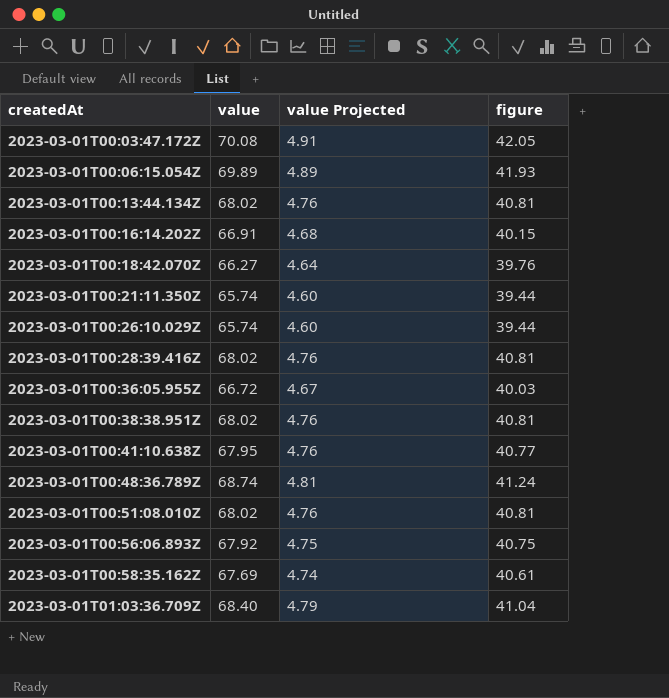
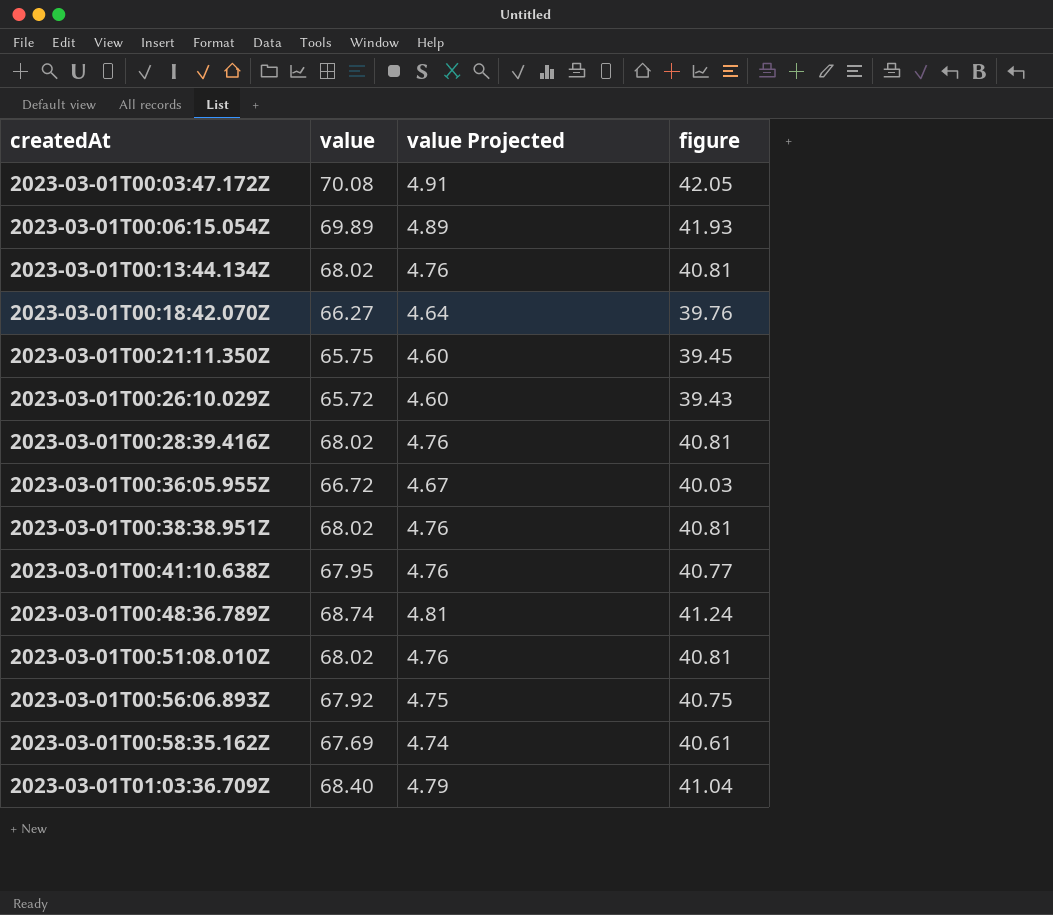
row 2023-03-01T00:16:14.202Z: 66.91 | 4.68 | 40.15 -> none
2023-03-01T00:21:11.350Z | value: 65.74 -> 65.75
2023-03-01T00:21:11.350Z | figure: 39.44 -> 39.45
2023-03-01T00:26:10.029Z | value: 65.74 -> 65.72
2023-03-01T00:26:10.029Z | figure: 39.44 -> 39.43

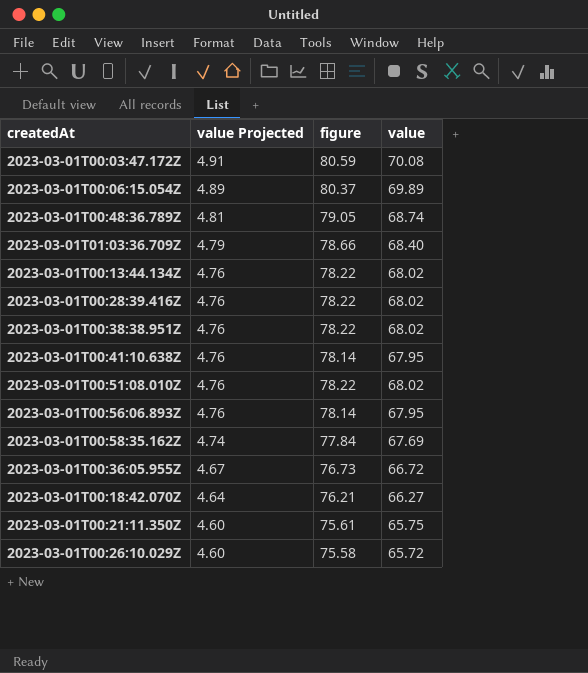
row order: createdAt ascending -> value Projected descending
column figure | formula: [value] * 0.6 -> [value] * 1.15
column value | position: 2 -> 4
2023-03-01T00:56:06.893Z | value Projected: 4.75 -> 4.76
2023-03-01T00:56:06.893Z | value: 67.92 -> 67.95

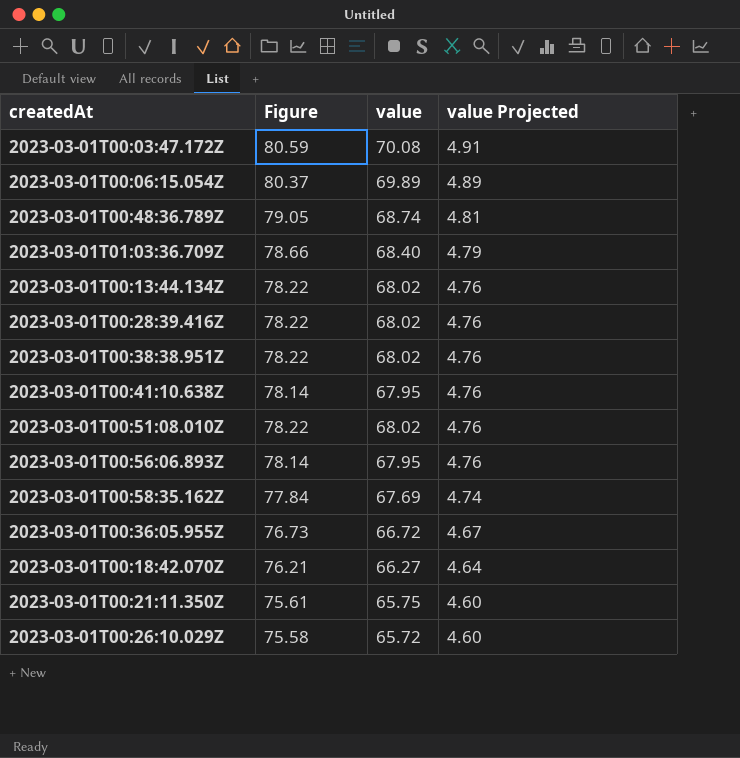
column name: figure -> Figure
column value Projected | position: 2 -> 4

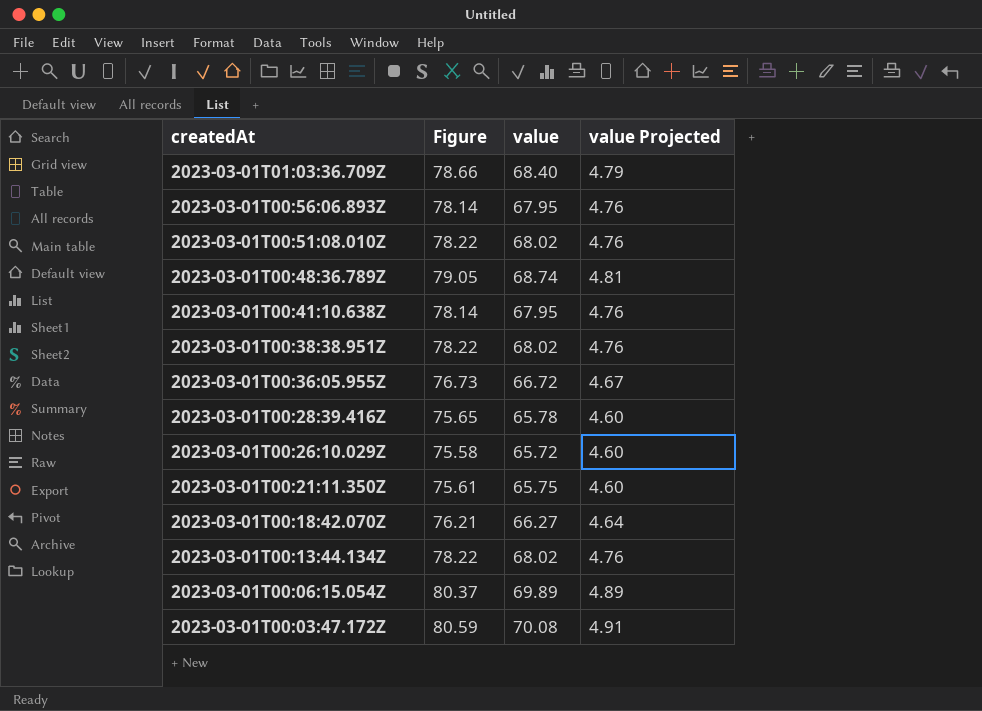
row order: value Projected descending -> createdAt descending
row 2023-03-01T00:58:35.162Z: 77.84 | 67.69 | 4.74 -> none
2023-03-01T00:28:39.416Z | Figure: 78.22 -> 75.65
2023-03-01T00:28:39.416Z | value: 68.02 -> 65.78
2023-03-01T00:28:39.416Z | value Projected: 4.76 -> 4.60

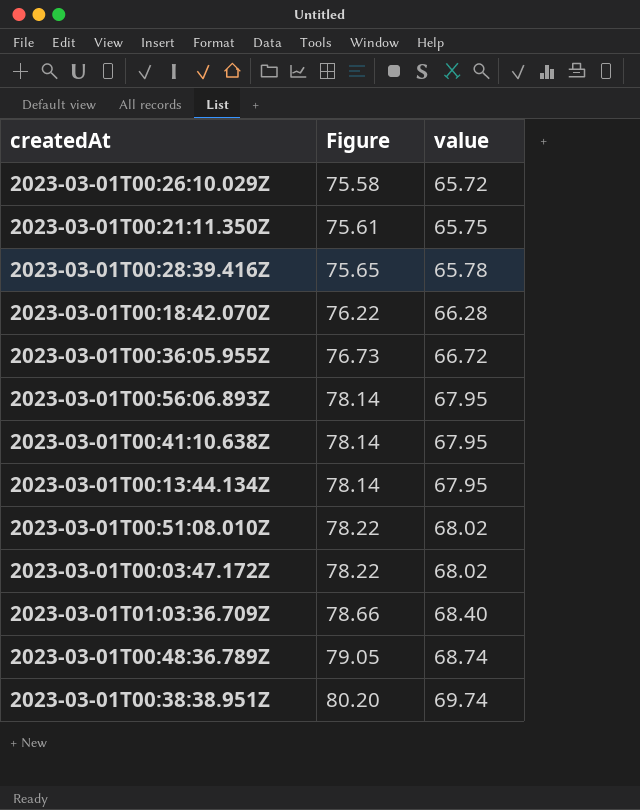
row order: createdAt descending -> Figure ascending
column value Projected | formula: [value] * 0.07 -> none
row 2023-03-01T00:06:15.054Z: 80.37 | 69.89 | 4.89 -> none
2023-03-01T00:18:42.070Z | Figure: 76.21 -> 76.22
2023-03-01T00:18:42.070Z | value: 66.27 -> 66.28
2023-03-01T00:13:44.134Z | Figure: 78.22 -> 78.14
2023-03-01T00:13:44.134Z | value: 68.02 -> 67.95
2023-03-01T00:03:47.172Z | Figure: 80.59 -> 78.22
2023-03-01T00:03:47.172Z | value: 70.08 -> 68.02
2023-03-01T00:38:38.951Z | Figure: 78.22 -> 80.20
2023-03-01T00:38:38.951Z | value: 68.02 -> 69.74

